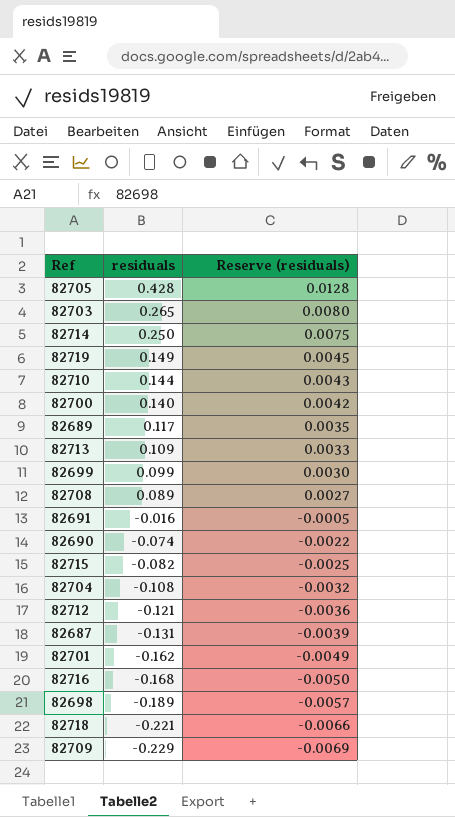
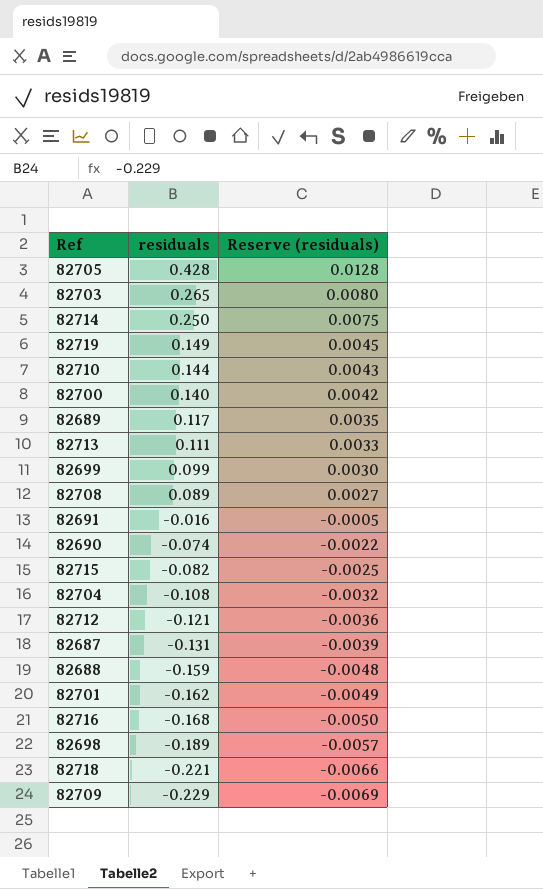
82713 | residuals: 0.109 -> 0.111
row 82688: none -> -0.159 | -0.0048

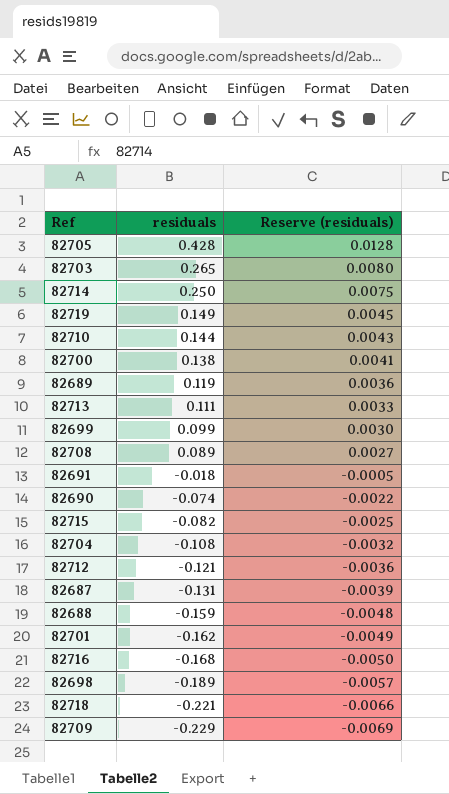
82700 | residuals: 0.140 -> 0.138
82700 | Reserve (residuals): 0.0042 -> 0.0041
82689 | residuals: 0.117 -> 0.119
82689 | Reserve (residuals): 0.0035 -> 0.0036
82691 | residuals: -0.016 -> -0.018

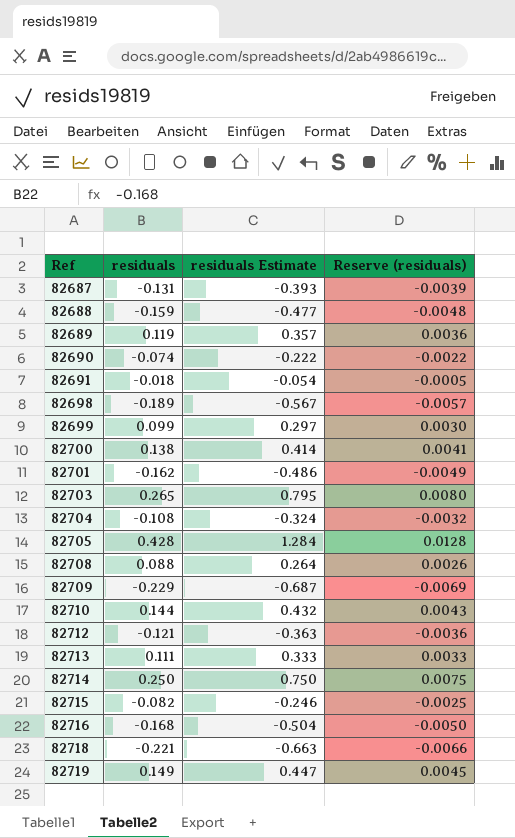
row order: residuals descending -> Ref ascending
column residuals Estimate | formula: none -> [residuals] * 3
82708 | residuals: 0.089 -> 0.088
82708 | Reserve (residuals): 0.0027 -> 0.0026

